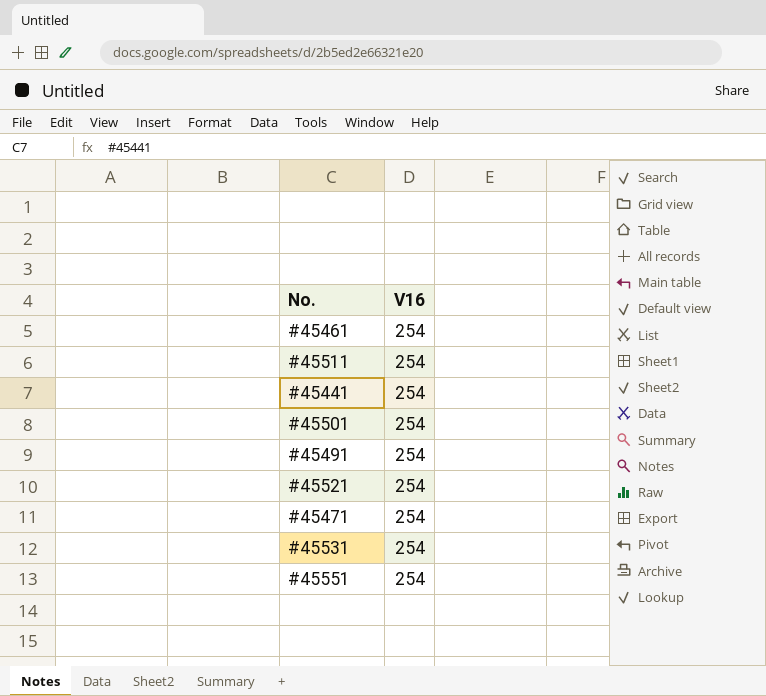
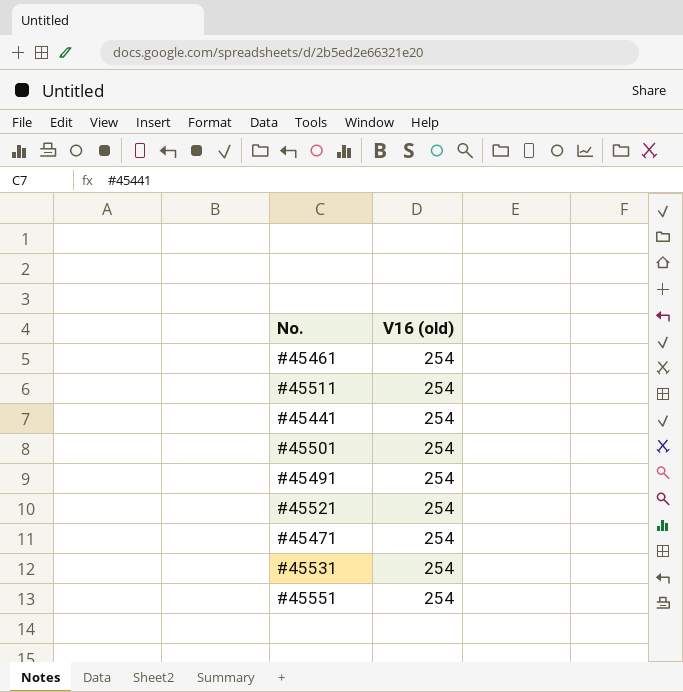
column name: V16 -> V16 (old)

